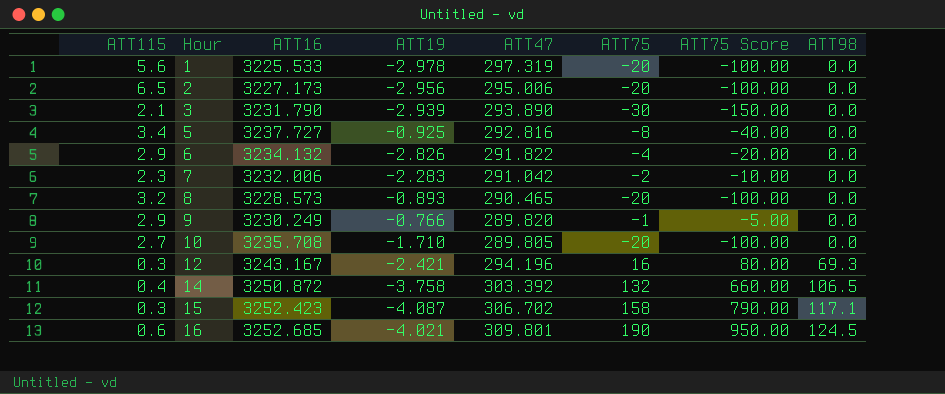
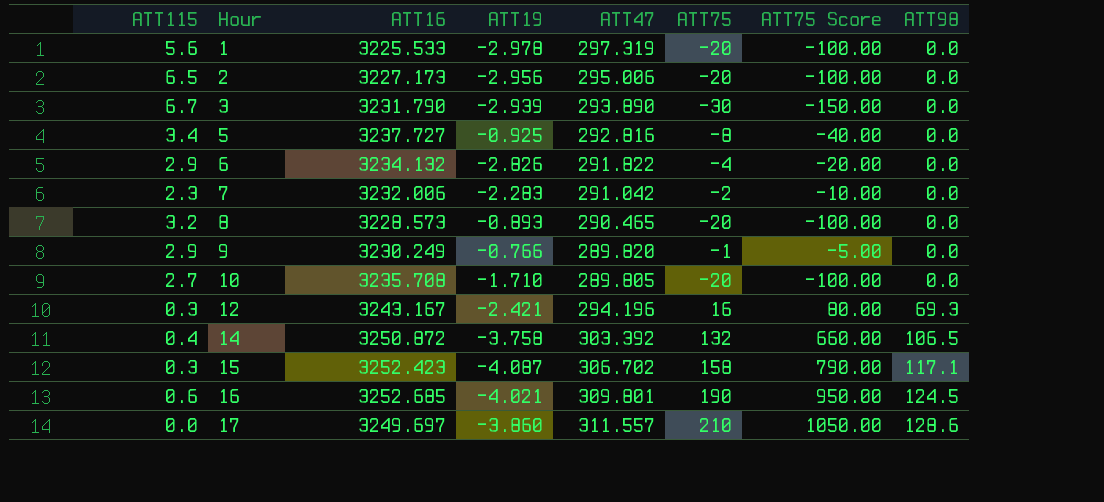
3 | ATT115: 2.1 -> 6.7
row 17: none -> 0.0 | 3249.697 | -3.860 | 311.557 | 210 | 1050.00 | 128.6

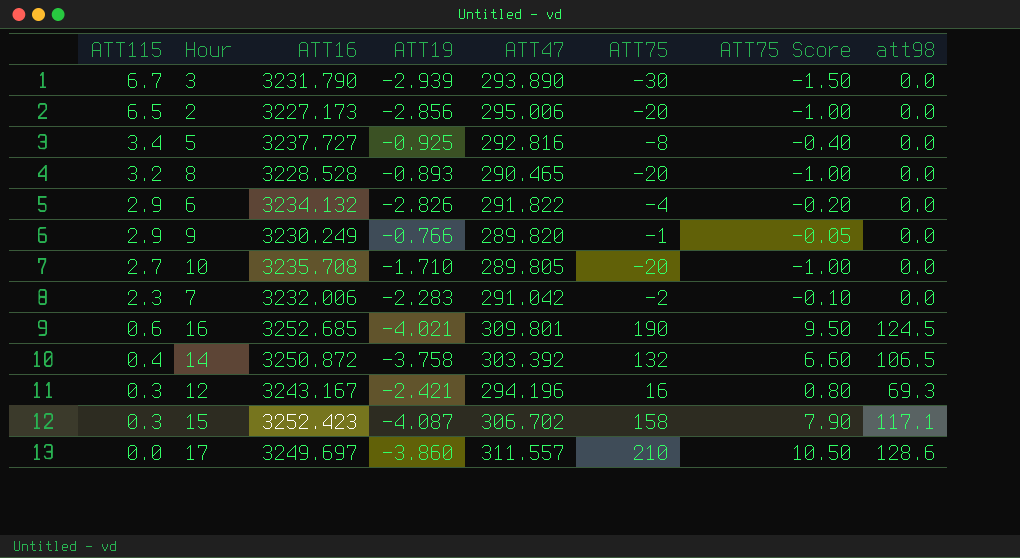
row order: Hour ascending -> ATT115 descending
column ATT75 Score | formula: [ATT75] * 5 -> [ATT75] * 0.05
column name: ATT98 -> att98
row 1: 5.6 | 3225.533 | -2.978 | 297.319 | -20 | -100.00 | 0.0 -> none
2 | ATT19: -2.956 -> -2.856
8 | ATT16: 3228.573 -> 3228.528

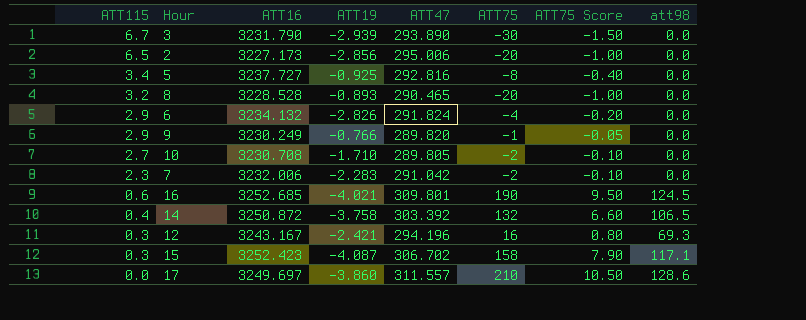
6 | ATT47: 291.822 -> 291.824
10 | ATT16: 3235.708 -> 3230.708
10 | ATT75: -20 -> -2
10 | ATT75 Score: -1.00 -> -0.10

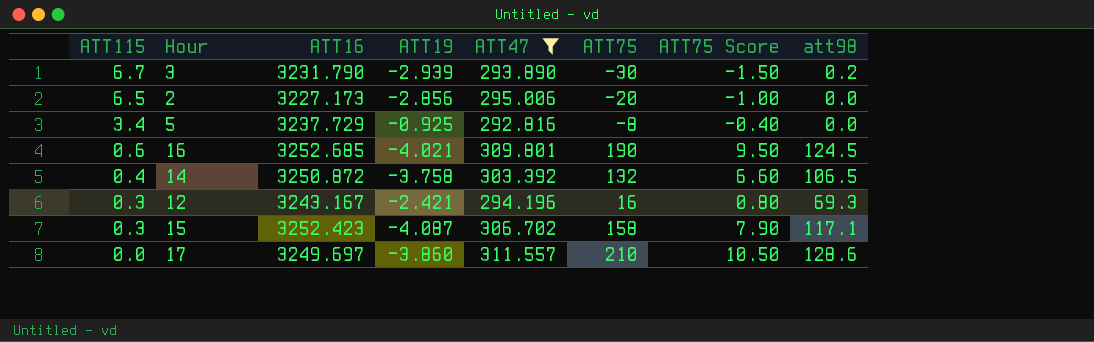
filter: none -> ATT47 >= 292.816
3 | att98: 0.0 -> 0.2
5 | ATT16: 3237.727 -> 3237.729

